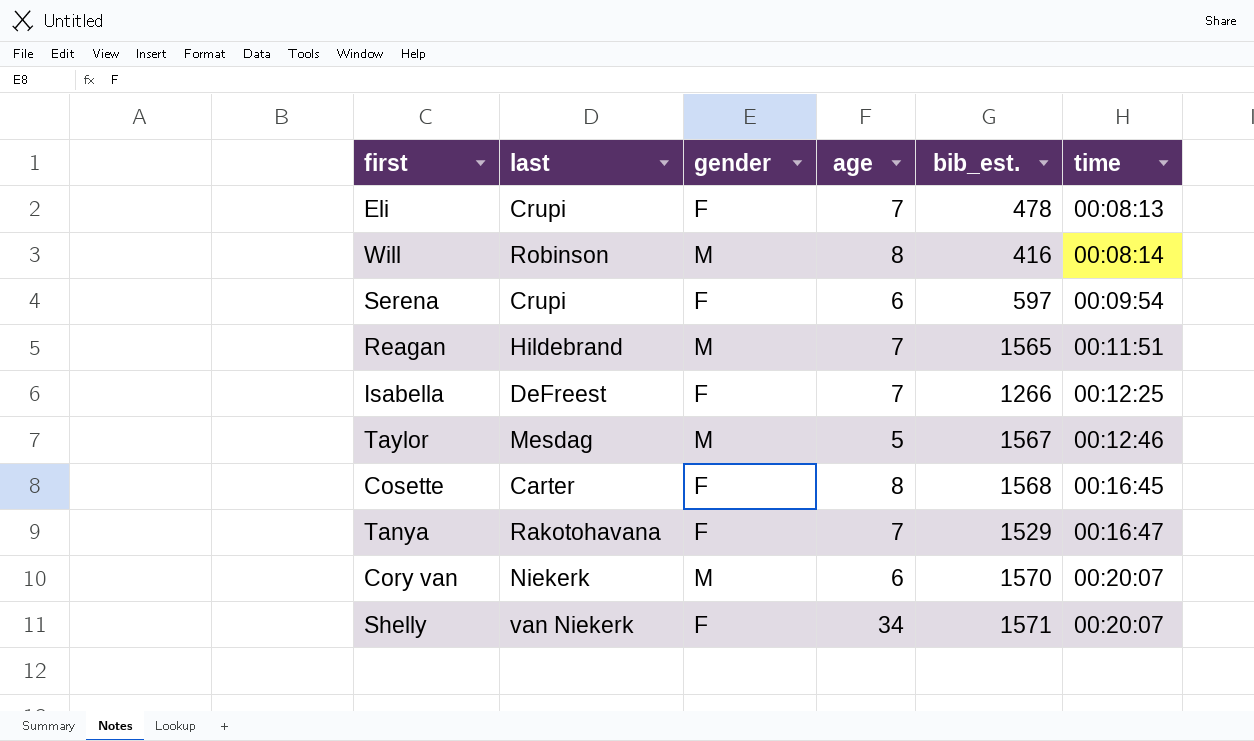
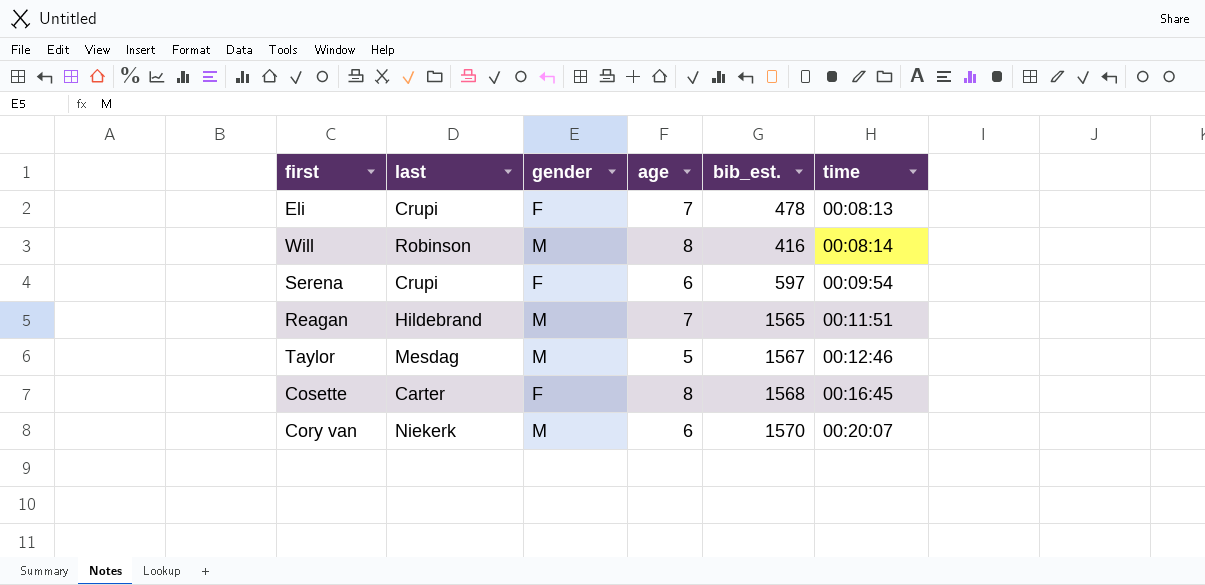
row Isabella: DeFreest | F | 7 | 1266 | 00:12:25 -> none
row Tanya: Rakotohavana | F | 7 | 1529 | 00:16:47 -> none
row Shelly: van Niekerk | F | 34 | 1571 | 00:20:07 -> none

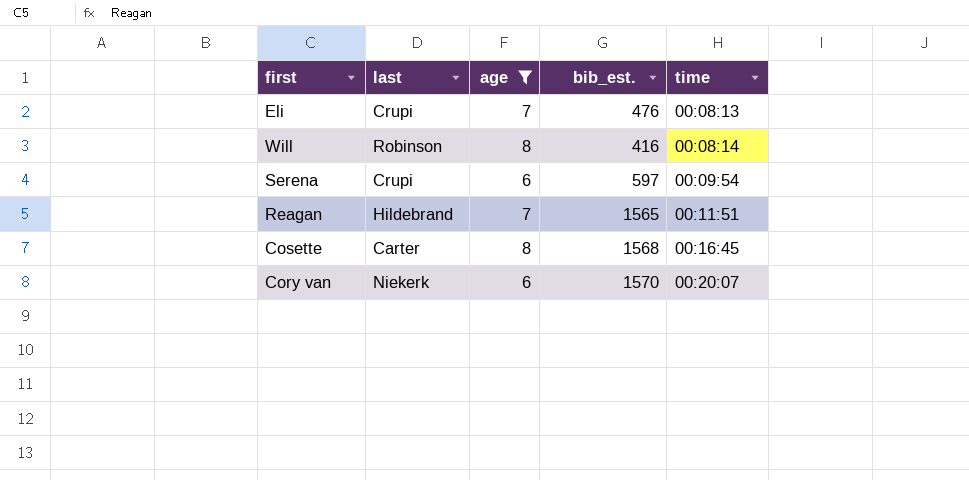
filter: none -> age != 5
column gender | position: 3 -> none
Eli | bib_est.: 478 -> 476

